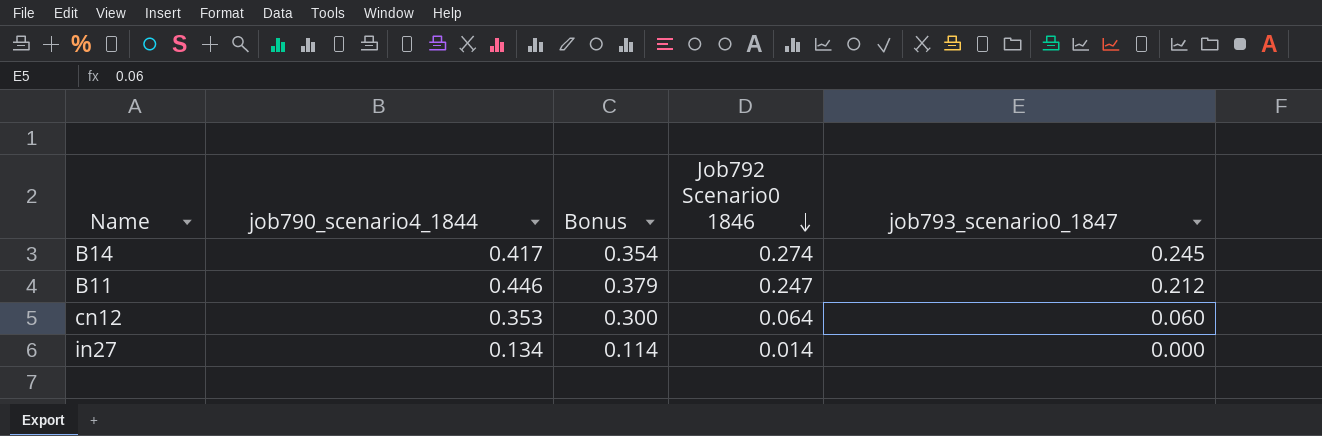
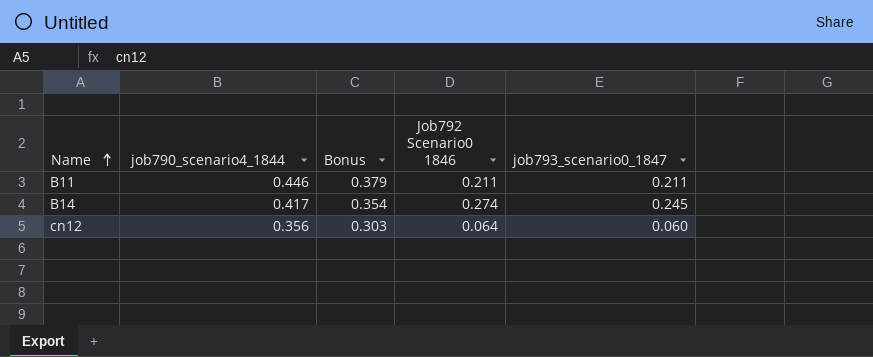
row order: Job792 Scenario0 1846 descending -> Name ascending
row in27: 0.134 | 0.114 | 0.014 | 0.000 -> none
B11 | Job792 Scenario0 1846: 0.247 -> 0.211
B11 | job793_scenario0_1847: 0.212 -> 0.211
cn12 | job790_scenario4_1844: 0.353 -> 0.356
cn12 | Bonus: 0.300 -> 0.303

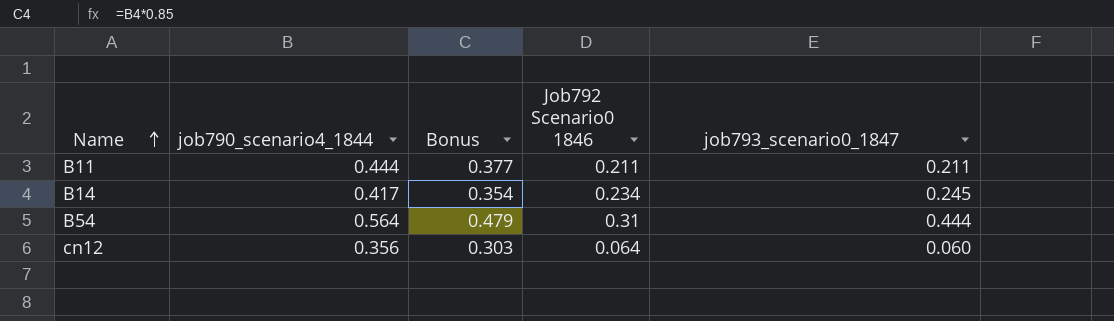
B11 | job790_scenario4_1844: 0.446 -> 0.444
B11 | Bonus: 0.379 -> 0.377
B14 | Job792 Scenario0 1846: 0.274 -> 0.234
row B54: none -> 0.564 | 0.479 | 0.31 | 0.444

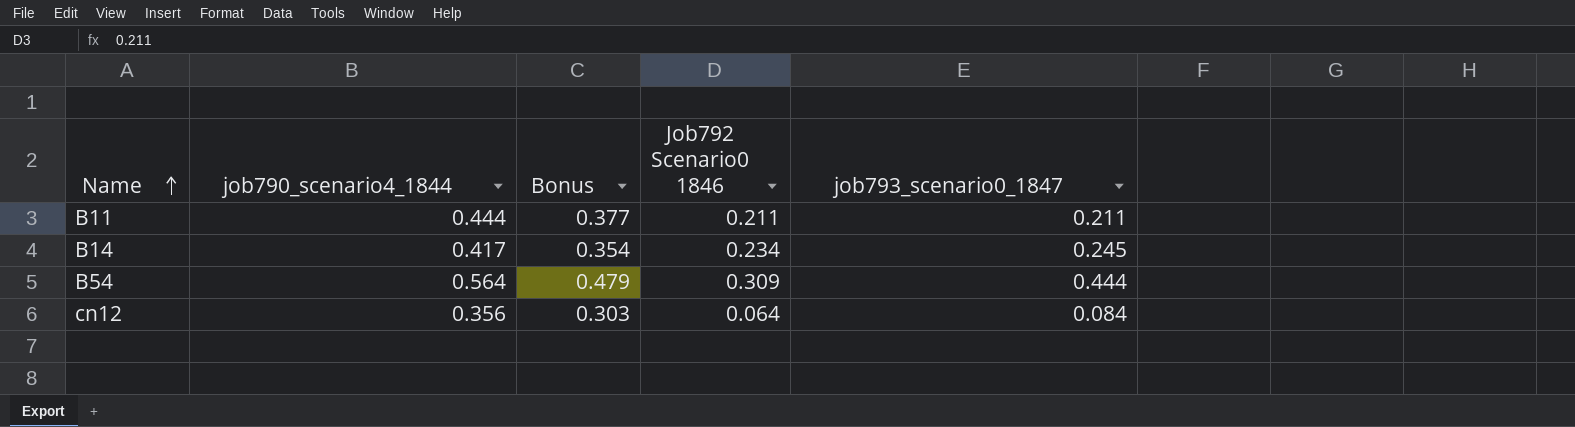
B54 | Job792 Scenario0 1846: 0.31 -> 0.309
cn12 | job793_scenario0_1847: 0.060 -> 0.084

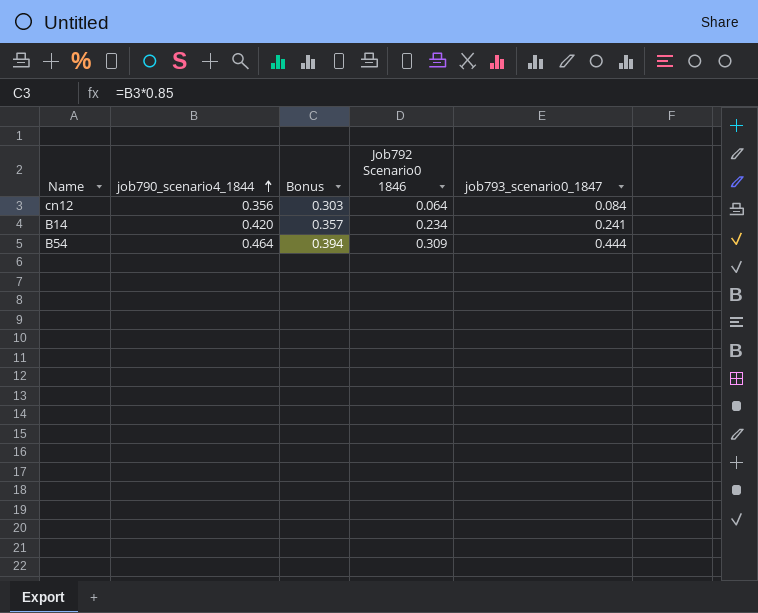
row order: Name ascending -> job790_scenario4_1844 ascending
row B11: 0.444 | 0.377 | 0.211 | 0.211 -> none
B14 | job790_scenario4_1844: 0.417 -> 0.420
B14 | Bonus: 0.354 -> 0.357
B14 | job793_scenario0_1847: 0.245 -> 0.241
B54 | job790_scenario4_1844: 0.564 -> 0.464
B54 | Bonus: 0.479 -> 0.394

